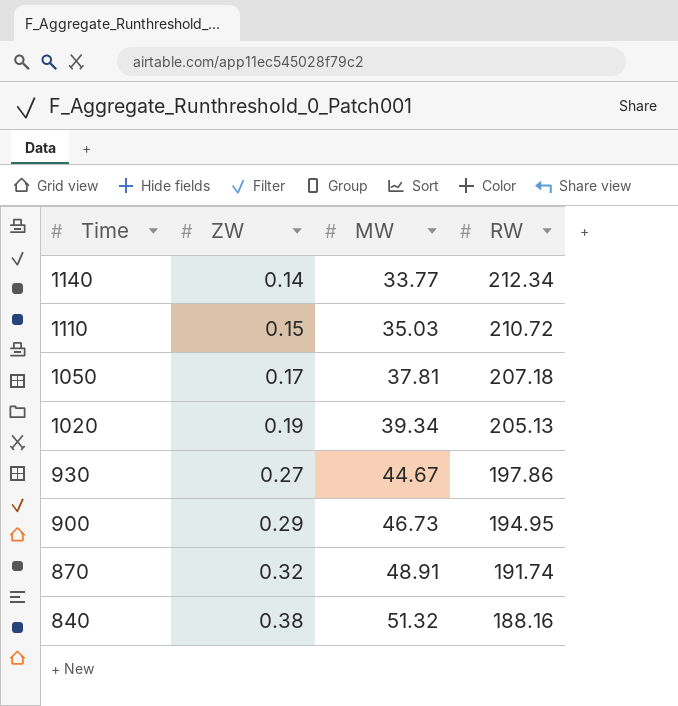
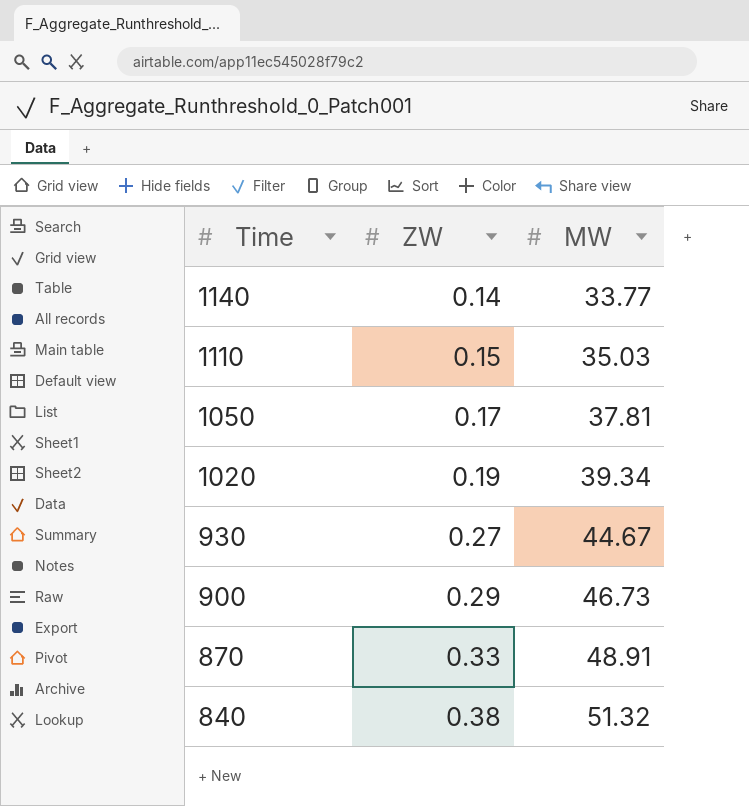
column RW | position: 4 -> none
870 | ZW: 0.32 -> 0.33

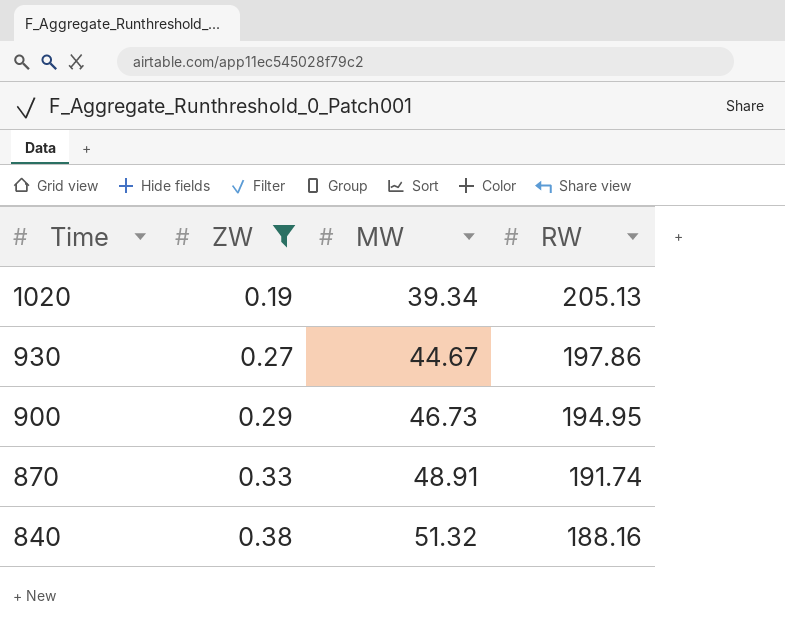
filter: none -> ZW >= 0.19
column RW | position: none -> 4

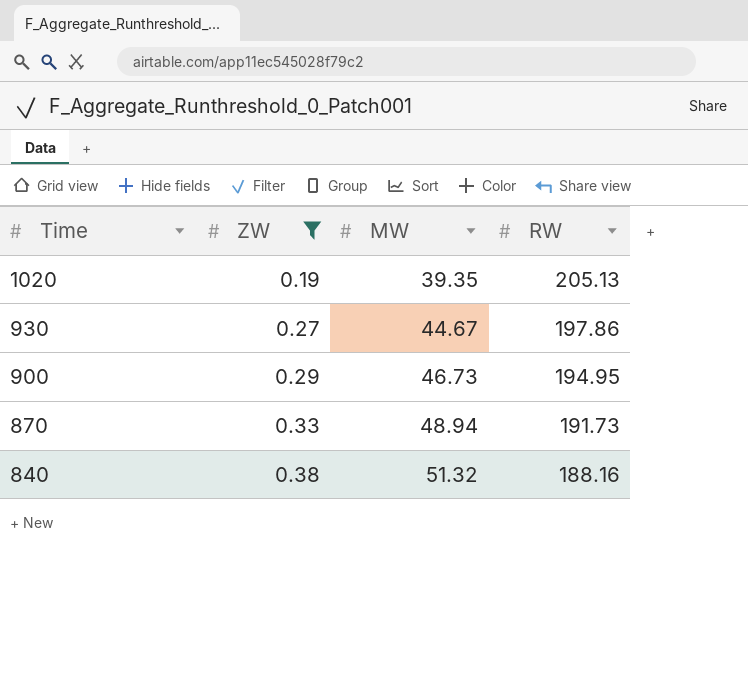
1020 | MW: 39.34 -> 39.35
870 | MW: 48.91 -> 48.94
870 | RW: 191.74 -> 191.73

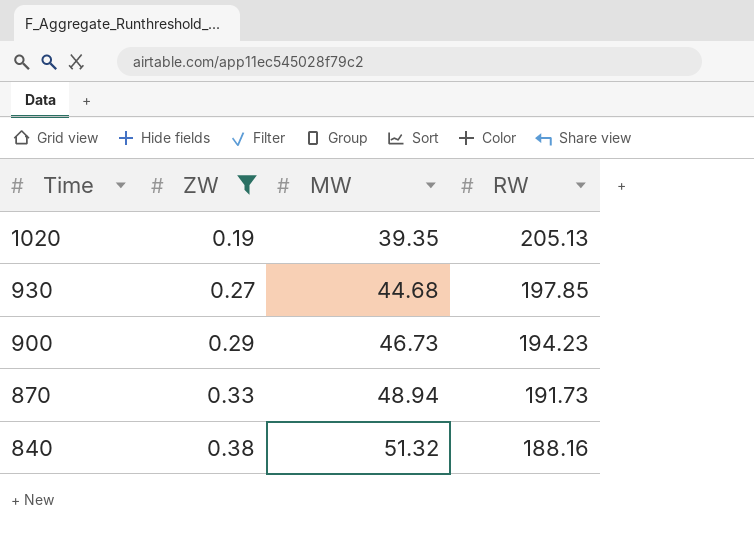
930 | MW: 44.67 -> 44.68
930 | RW: 197.86 -> 197.85
900 | RW: 194.95 -> 194.23

